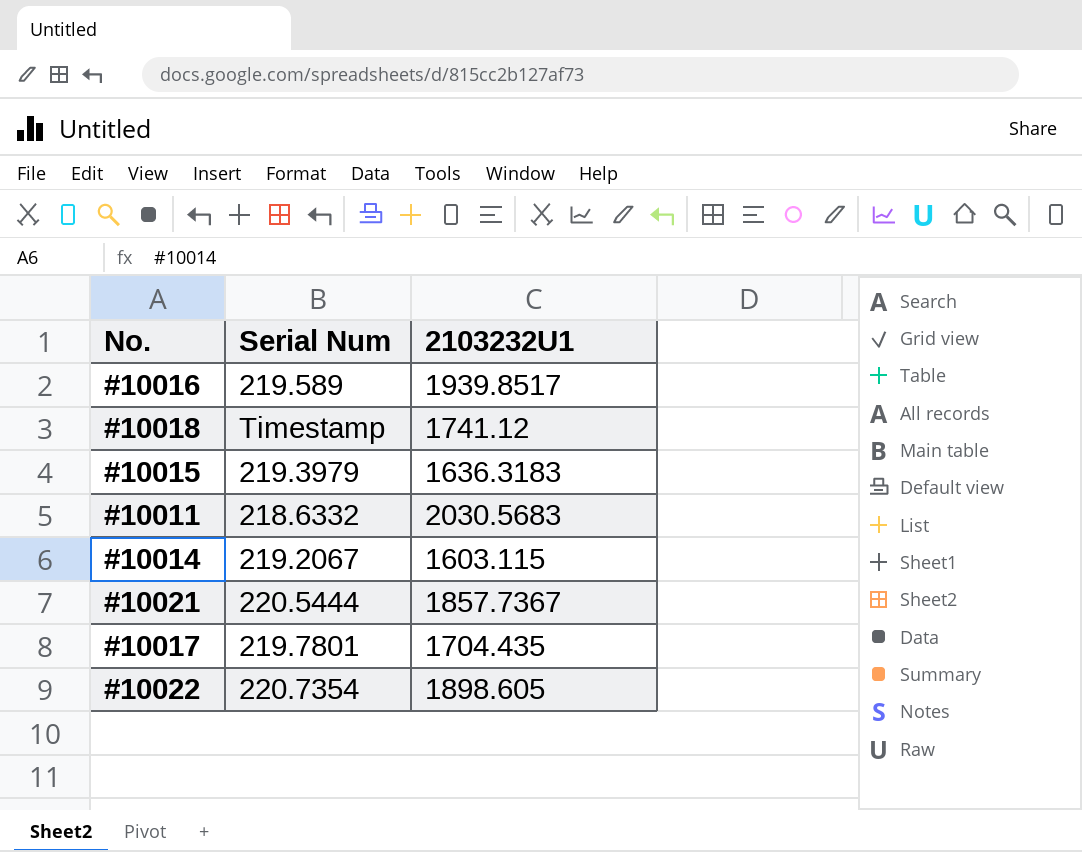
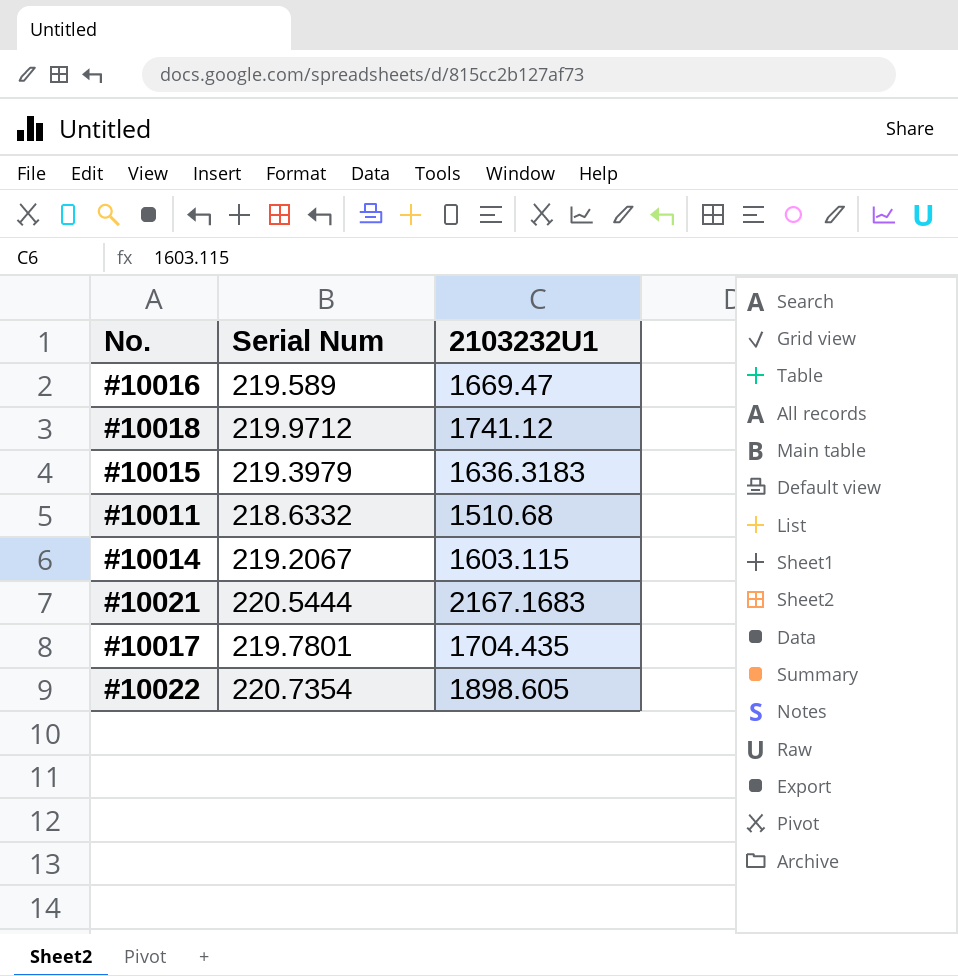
#10016 | 2103232U1: 1939.8517 -> 1669.47
#10018 | Serial Num: Timestamp -> 219.9712
#10011 | 2103232U1: 2030.5683 -> 1510.68
#10021 | 2103232U1: 1857.7367 -> 2167.1683

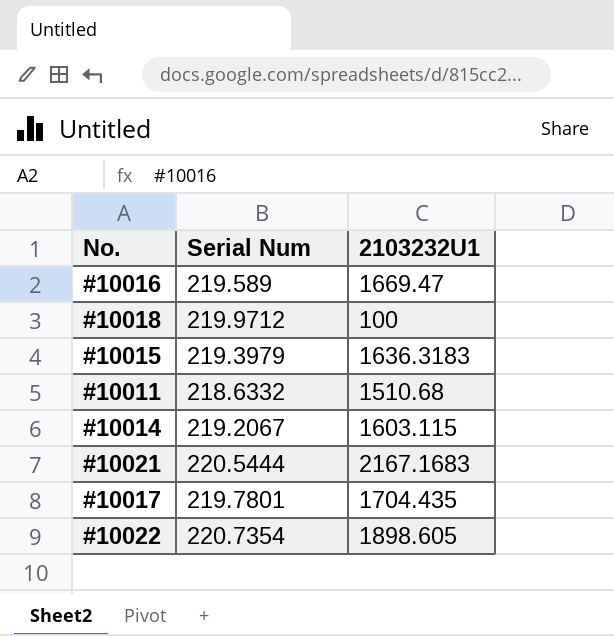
#10018 | 2103232U1: 1741.12 -> 100

